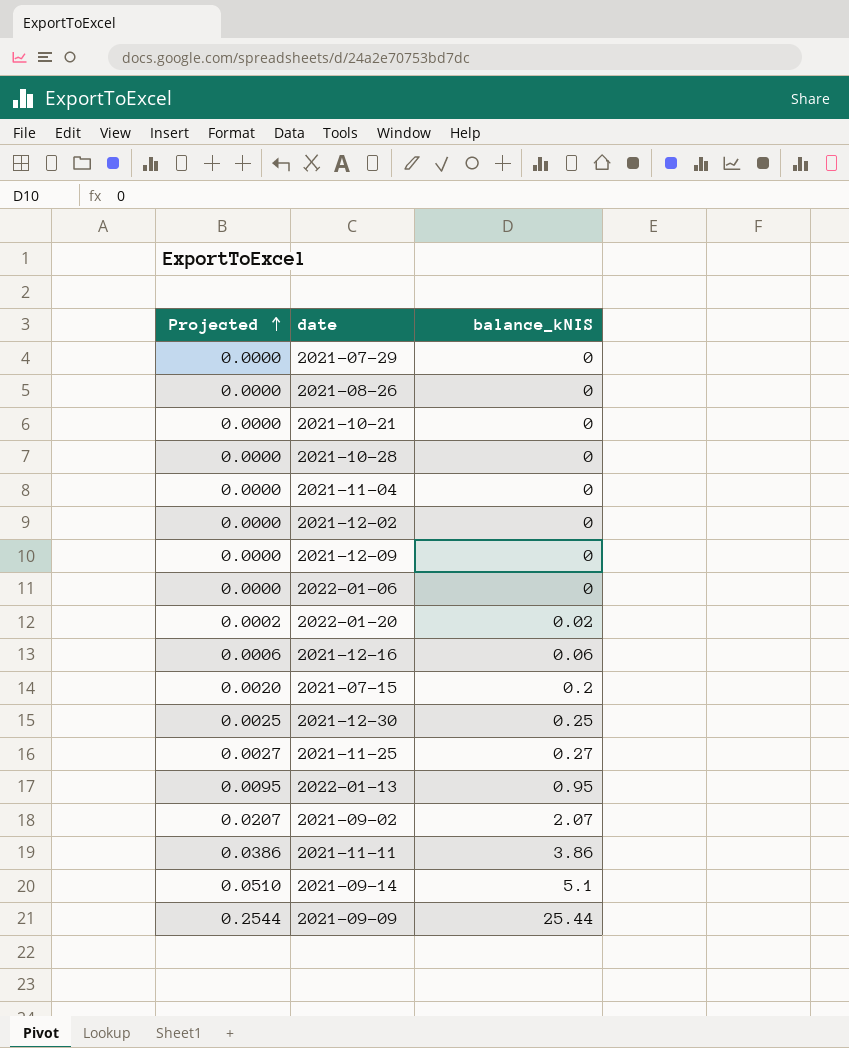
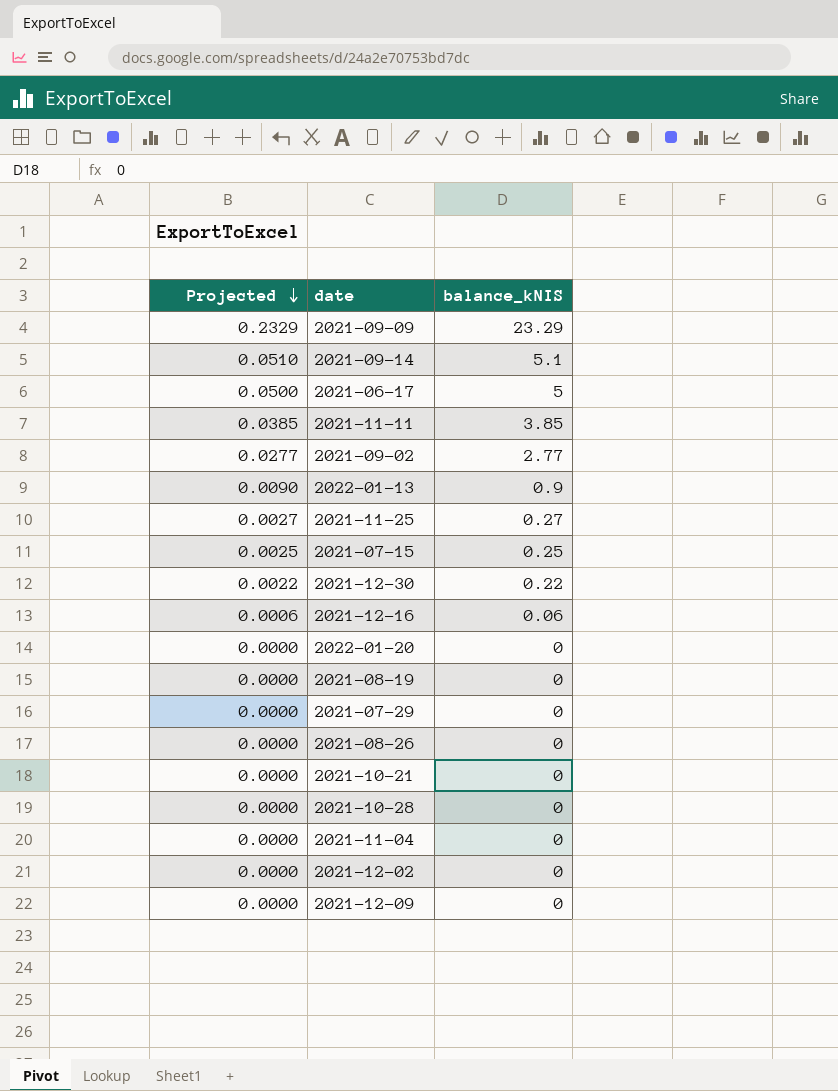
row order: Projected ascending -> Projected descending
row 2022-01-06: 0.0000 | 0 -> none
2021-09-09 | Projected: 0.2544 -> 0.2329
2021-09-09 | balance_kNIS: 25.44 -> 23.29
row 2021-06-17: none -> 0.0500 | 5
2021-11-11 | Projected: 0.0386 -> 0.0385
2021-11-11 | balance_kNIS: 3.86 -> 3.85
2021-09-02 | Projected: 0.0207 -> 0.0277
2021-09-02 | balance_kNIS: 2.07 -> 2.77
2022-01-13 | Projected: 0.0095 -> 0.0090
2022-01-13 | balance_kNIS: 0.95 -> 0.9
2021-07-15 | Projected: 0.0020 -> 0.0025
2021-07-15 | balance_kNIS: 0.2 -> 0.25
2021-12-30 | Projected: 0.0025 -> 0.0022
2021-12-30 | balance_kNIS: 0.25 -> 0.22
2022-01-20 | Projected: 0.0002 -> 0.0000
2022-01-20 | balance_kNIS: 0.02 -> 0
row 2021-08-19: none -> 0.0000 | 0

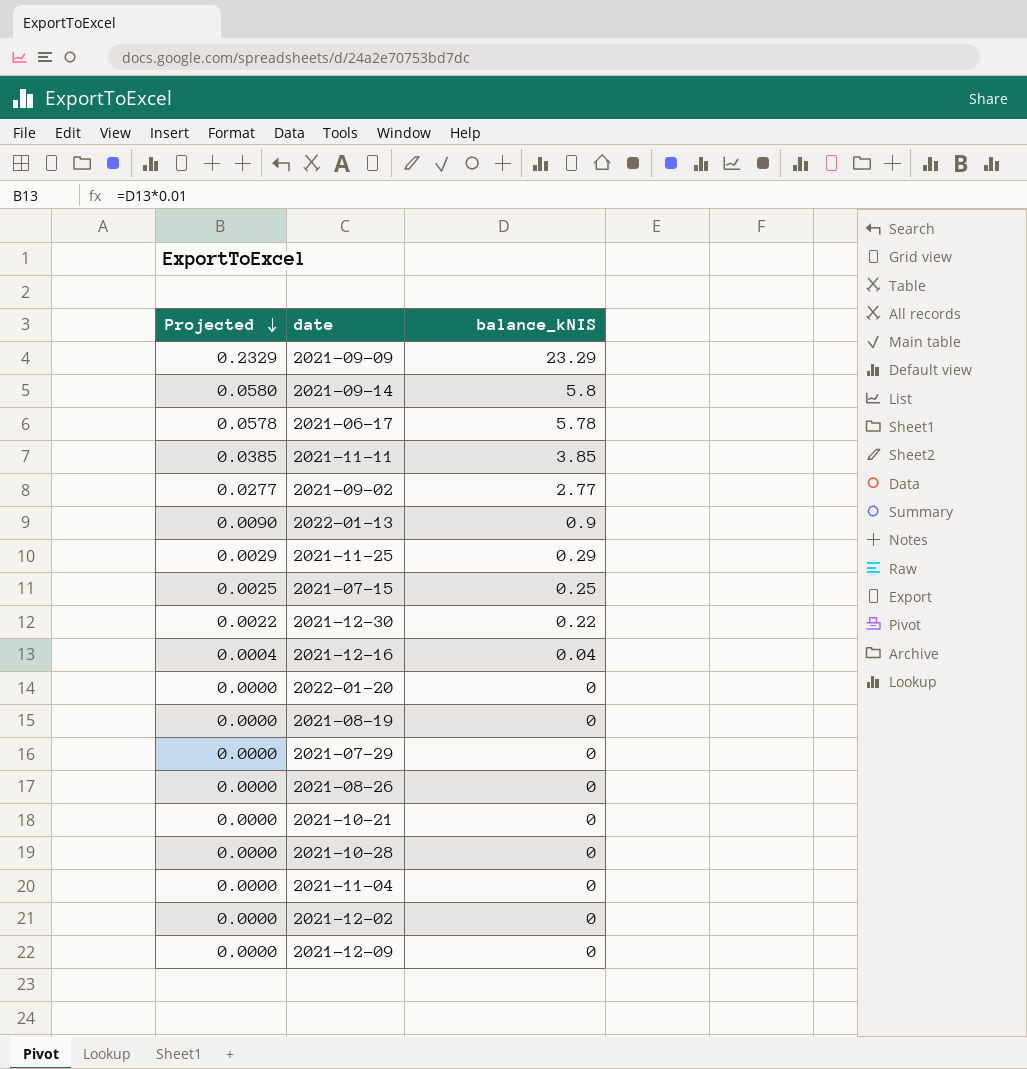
2021-09-14 | Projected: 0.0510 -> 0.0580
2021-09-14 | balance_kNIS: 5.1 -> 5.8
2021-06-17 | Projected: 0.0500 -> 0.0578
2021-06-17 | balance_kNIS: 5 -> 5.78
2021-11-25 | Projected: 0.0027 -> 0.0029
2021-11-25 | balance_kNIS: 0.27 -> 0.29
2021-12-16 | Projected: 0.0006 -> 0.0004
2021-12-16 | balance_kNIS: 0.06 -> 0.04

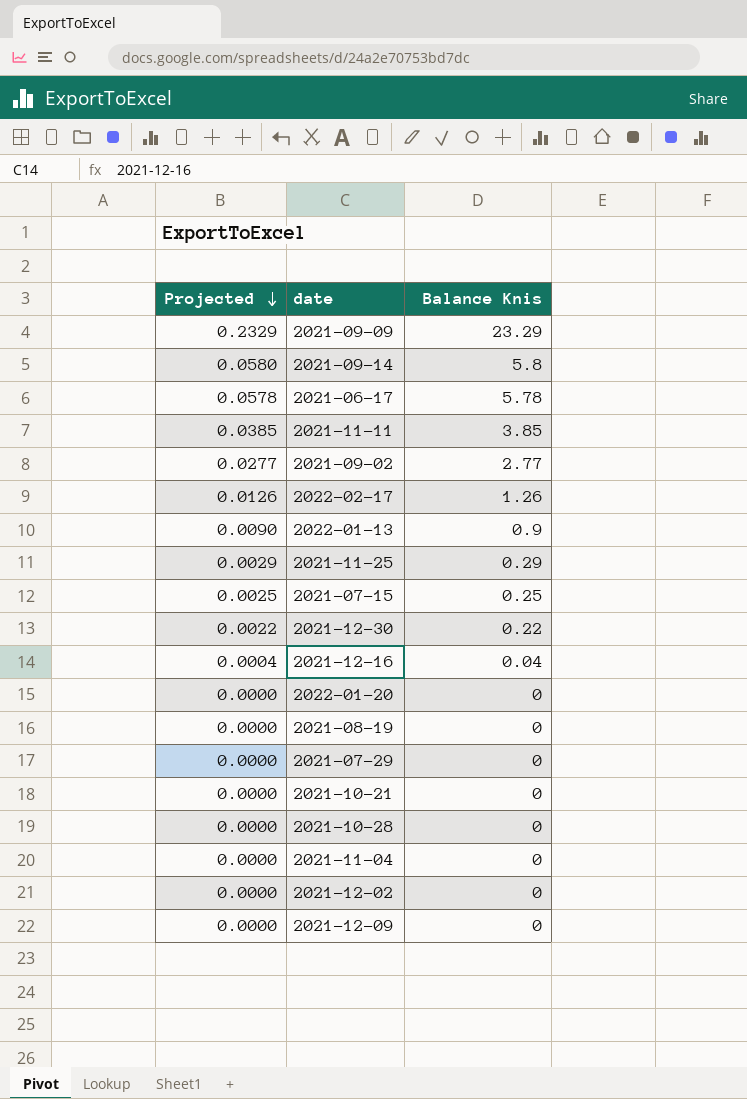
column name: balance_kNIS -> Balance Knis
row 2021-08-26: 0.0000 | 0 -> none
row 2022-02-17: none -> 0.0126 | 1.26

